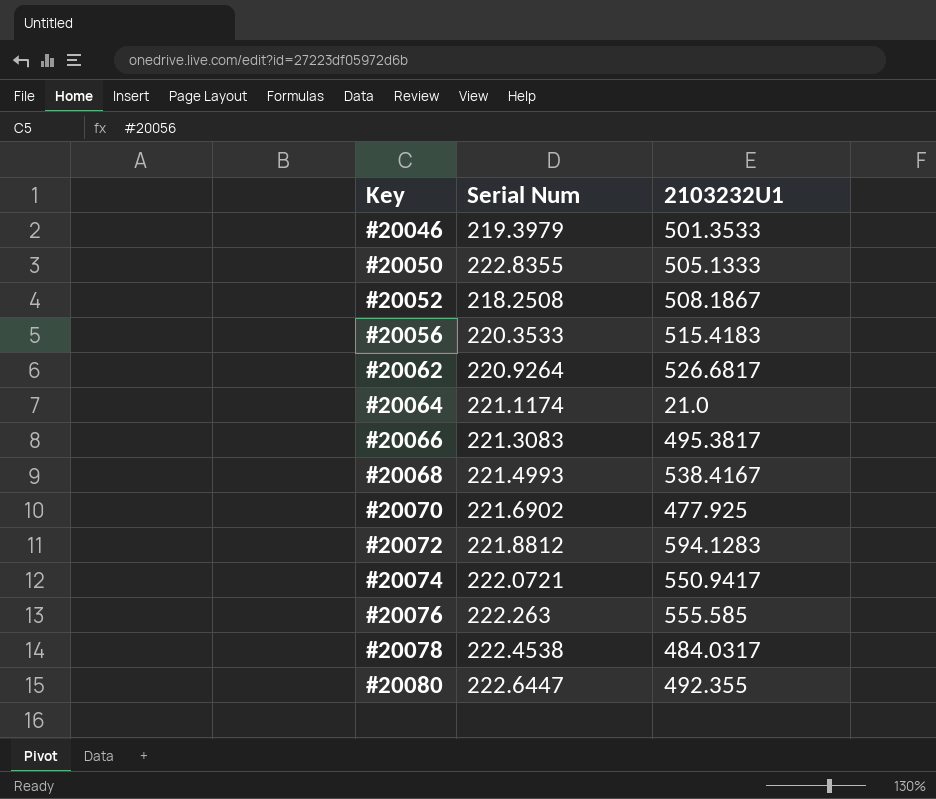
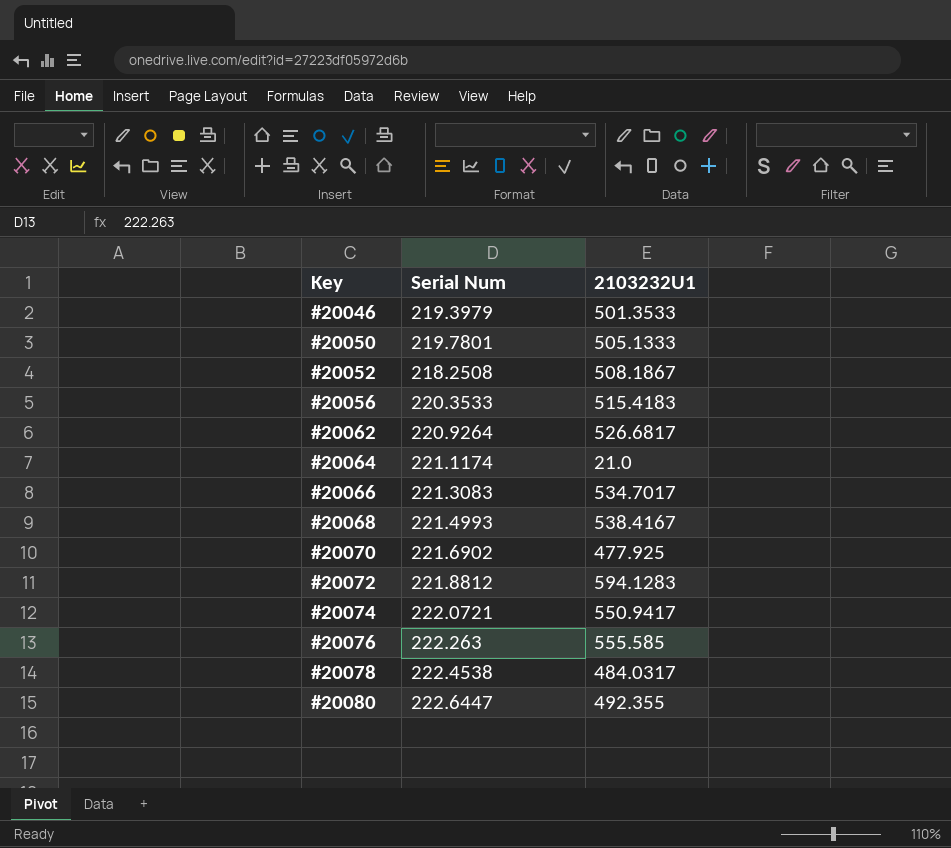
#20050 | Serial Num: 222.8355 -> 219.7801
#20066 | 2103232U1: 495.3817 -> 534.7017

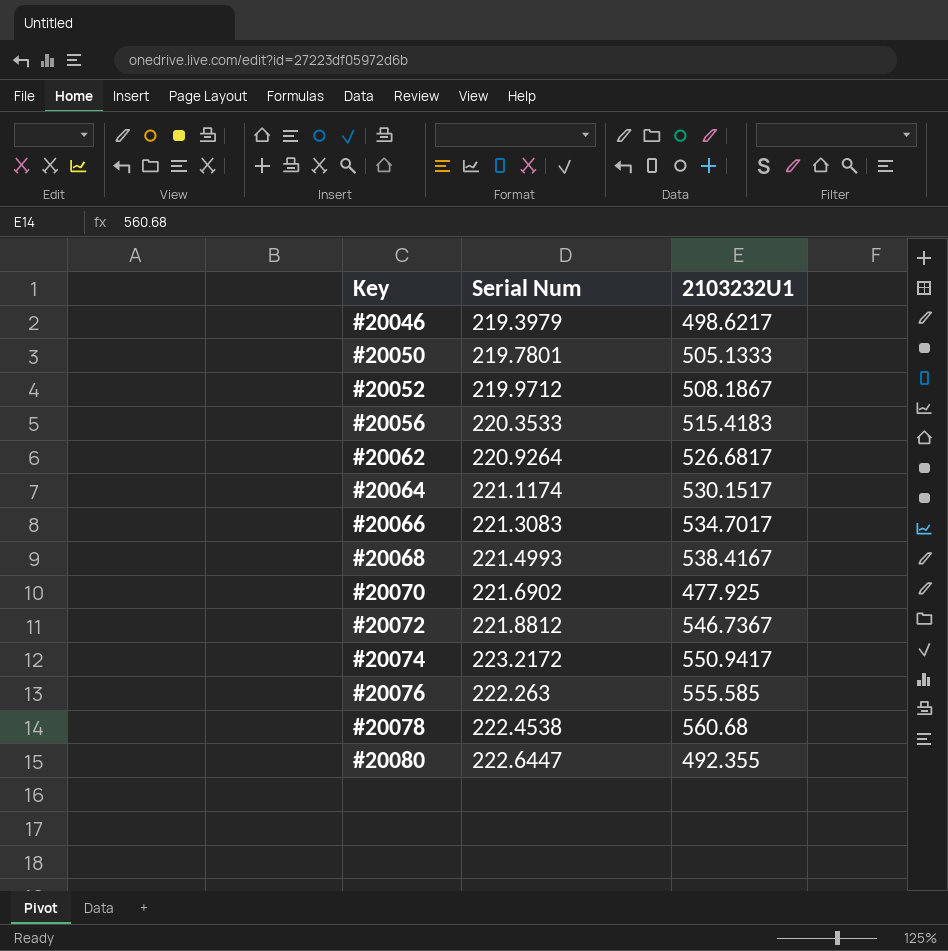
#20046 | 2103232U1: 501.3533 -> 498.6217
#20052 | Serial Num: 218.2508 -> 219.9712
#20064 | 2103232U1: 21.0 -> 530.1517
#20072 | 2103232U1: 594.1283 -> 546.7367
#20074 | Serial Num: 222.0721 -> 223.2172
#20078 | 2103232U1: 484.0317 -> 560.68

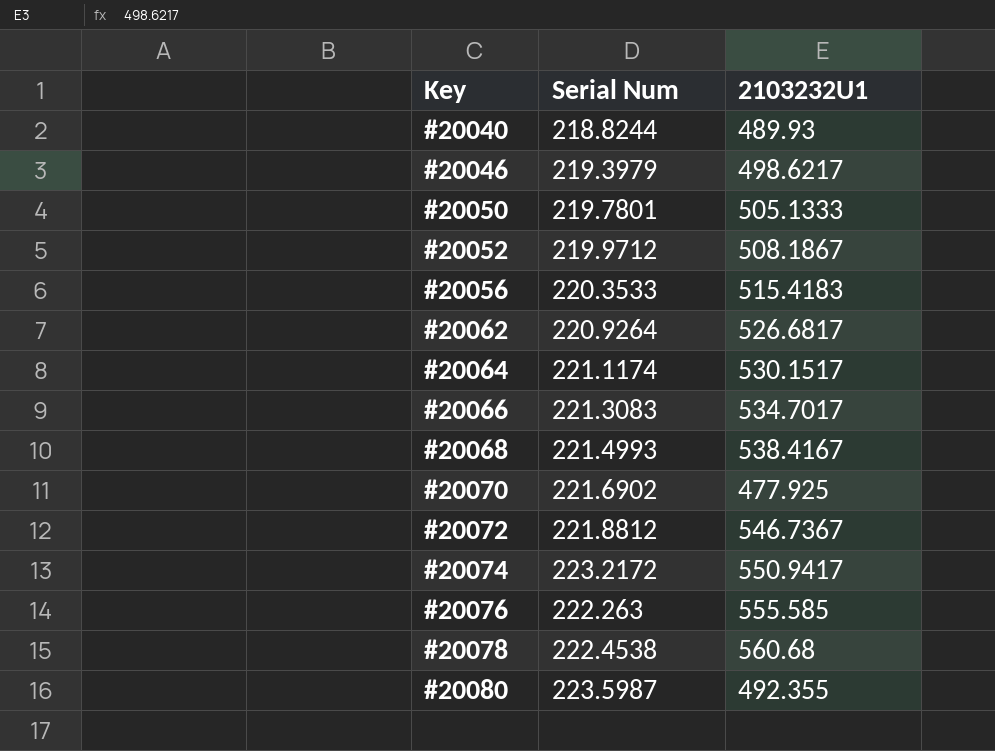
row #20040: none -> 218.8244 | 489.93
#20080 | Serial Num: 222.6447 -> 223.5987

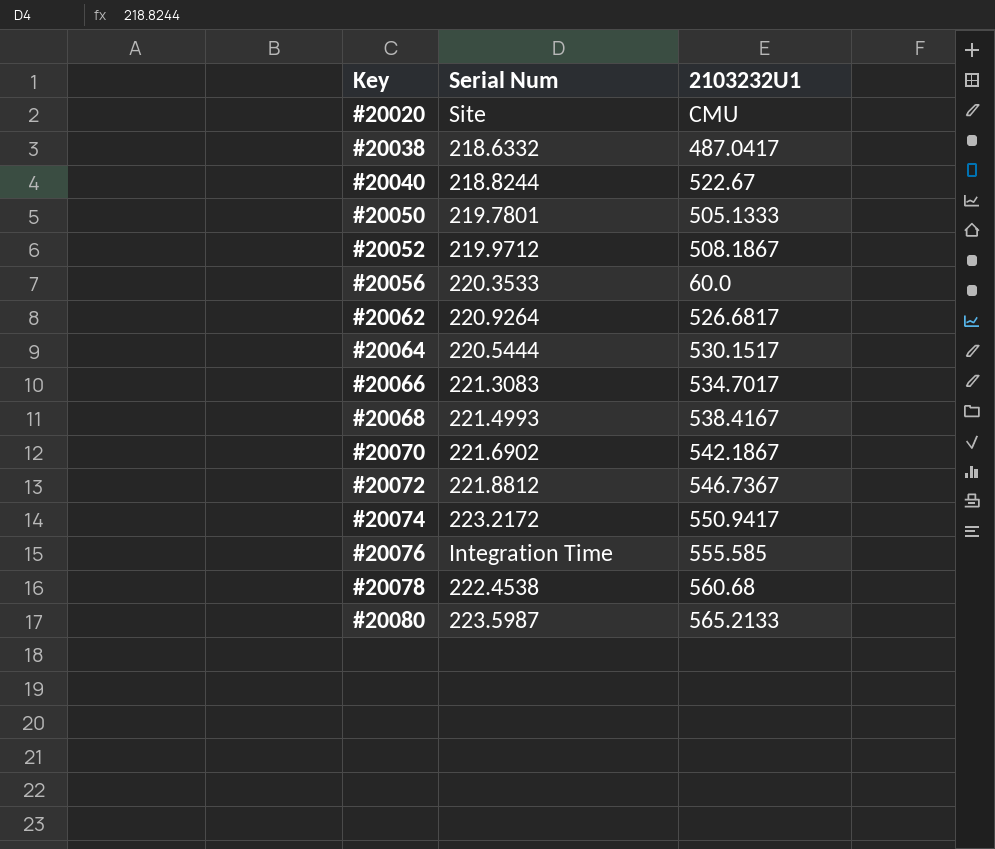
row #20046: 219.3979 | 498.6217 -> none
row #20020: none -> Site | CMU
row #20038: none -> 218.6332 | 487.0417
#20040 | 2103232U1: 489.93 -> 522.67
#20056 | 2103232U1: 515.4183 -> 60.0
#20064 | Serial Num: 221.1174 -> 220.5444
#20070 | 2103232U1: 477.925 -> 542.1867
#20076 | Serial Num: 222.263 -> Integration Time
#20080 | 2103232U1: 492.355 -> 565.2133

